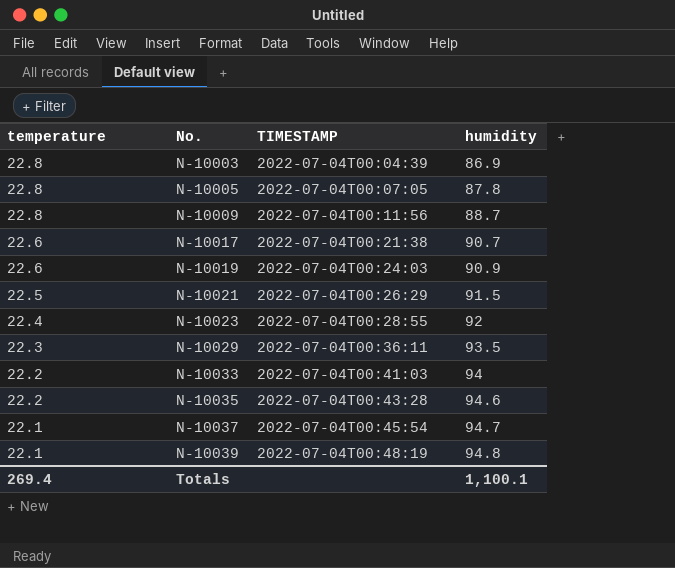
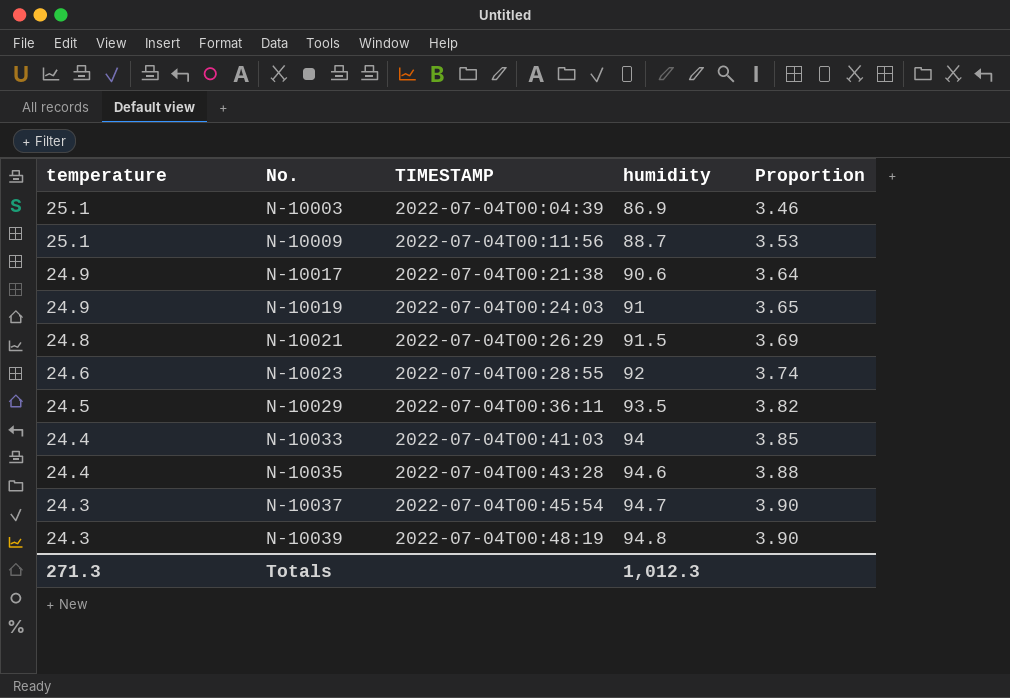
column Proportion | formula: none -> [humidity] / [temperature]
row N-10005: 22.8 | 2022-07-04T00:07:05 | 87.8 -> none
N-10003 | temperature: 22.8 -> 25.1
N-10009 | temperature: 22.8 -> 25.1
N-10017 | temperature: 22.6 -> 24.9
N-10017 | humidity: 90.7 -> 90.6
N-10019 | temperature: 22.6 -> 24.9
N-10019 | humidity: 90.9 -> 91
N-10021 | temperature: 22.5 -> 24.8
N-10023 | temperature: 22.4 -> 24.6
N-10029 | temperature: 22.3 -> 24.5
N-10033 | temperature: 22.2 -> 24.4
N-10035 | temperature: 22.2 -> 24.4
N-10037 | temperature: 22.1 -> 24.3
N-10039 | temperature: 22.1 -> 24.3
Totals | temperature: 269.4 -> 271.3
Totals | humidity: 1,100.1 -> 1,012.3

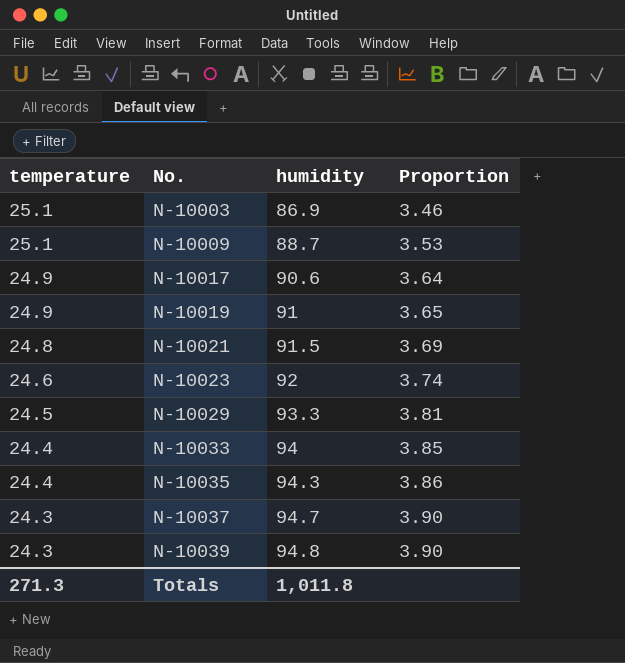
column TIMESTAMP | position: 3 -> none
N-10029 | humidity: 93.5 -> 93.3
N-10029 | Proportion: 3.82 -> 3.81
N-10035 | humidity: 94.6 -> 94.3
N-10035 | Proportion: 3.88 -> 3.86
Totals | humidity: 1,012.3 -> 1,011.8

